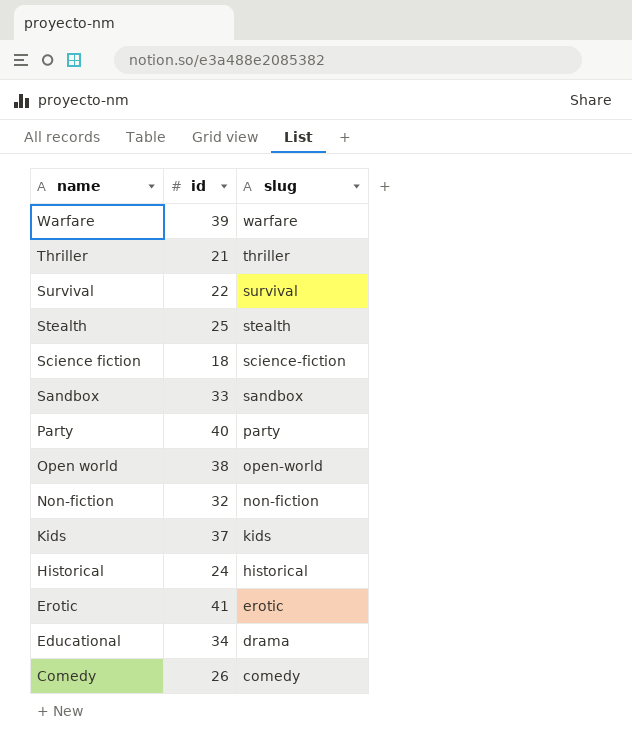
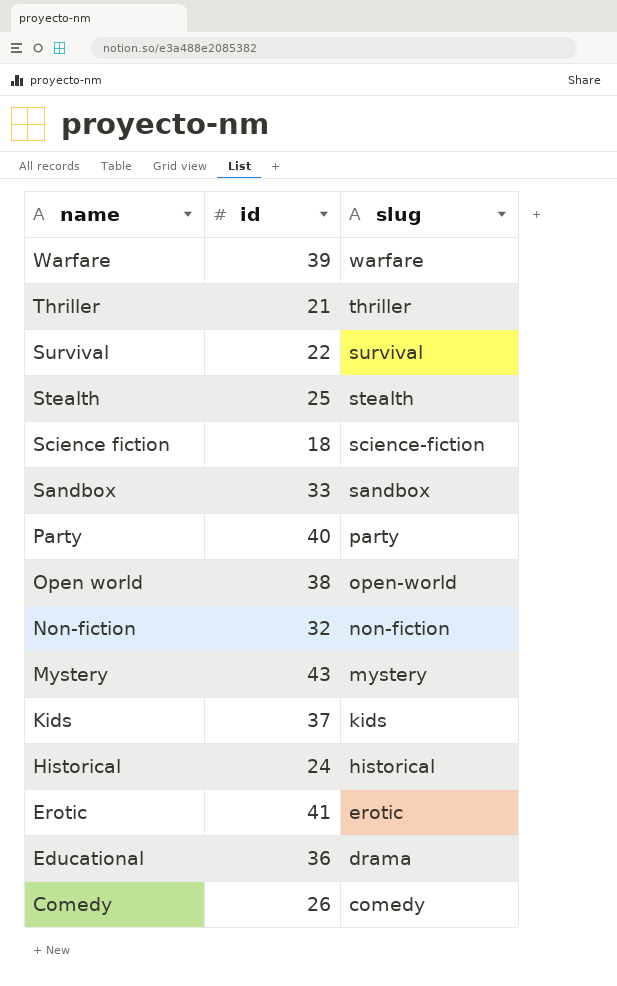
row Mystery: none -> 43 | mystery
Educational | id: 34 -> 36

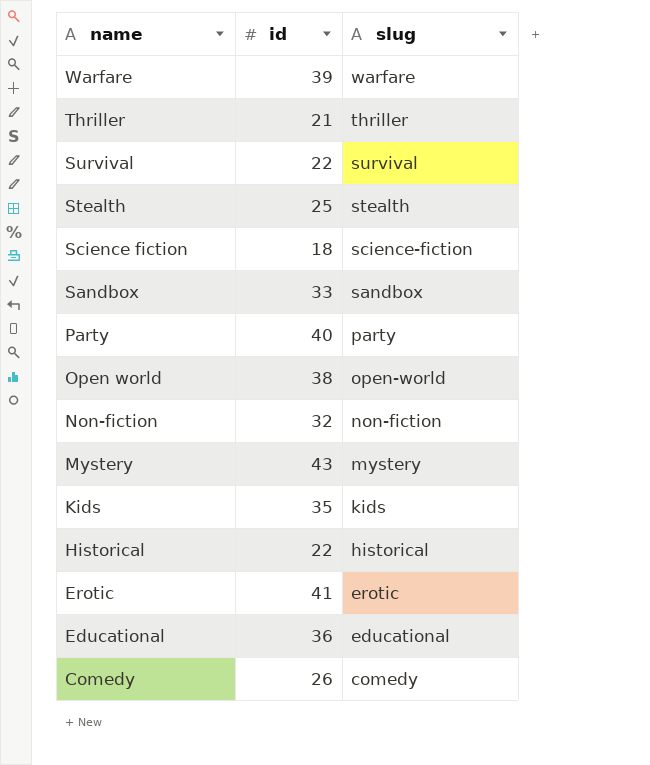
Kids | id: 37 -> 35
Historical | id: 24 -> 22
Educational | slug: drama -> educational

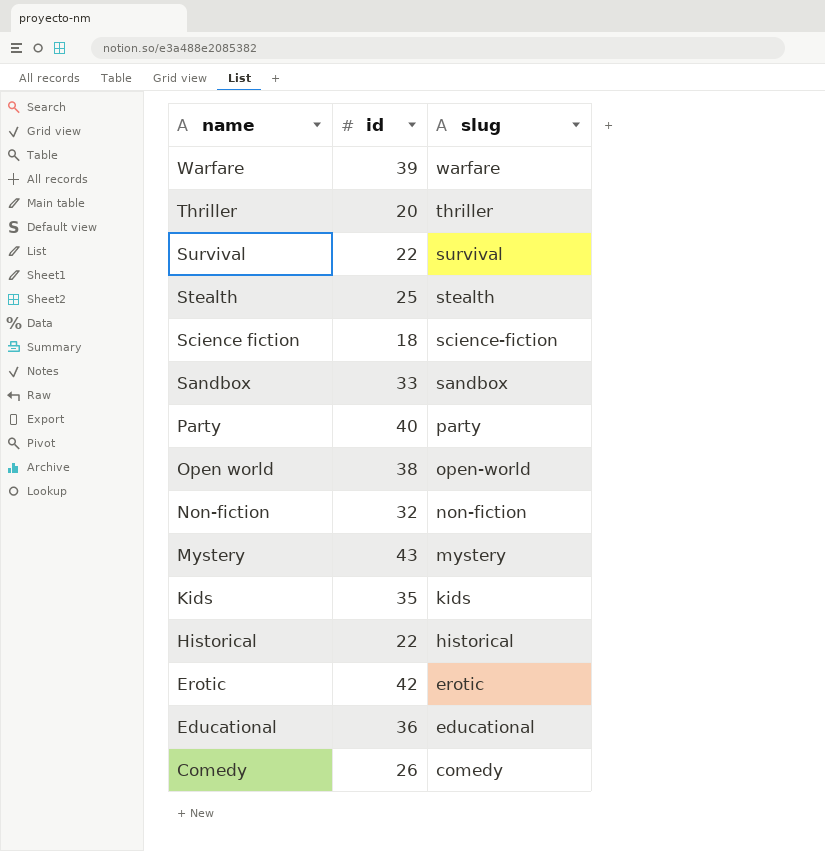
Thriller | id: 21 -> 20
Erotic | id: 41 -> 42

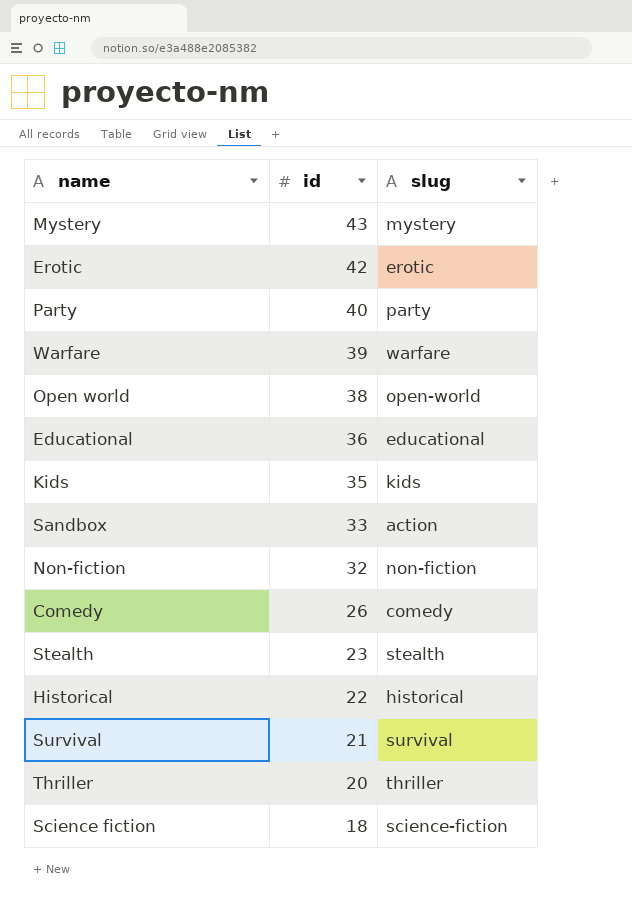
row order: name descending -> id descending
Sandbox | slug: sandbox -> action
Stealth | id: 25 -> 23
Survival | id: 22 -> 21

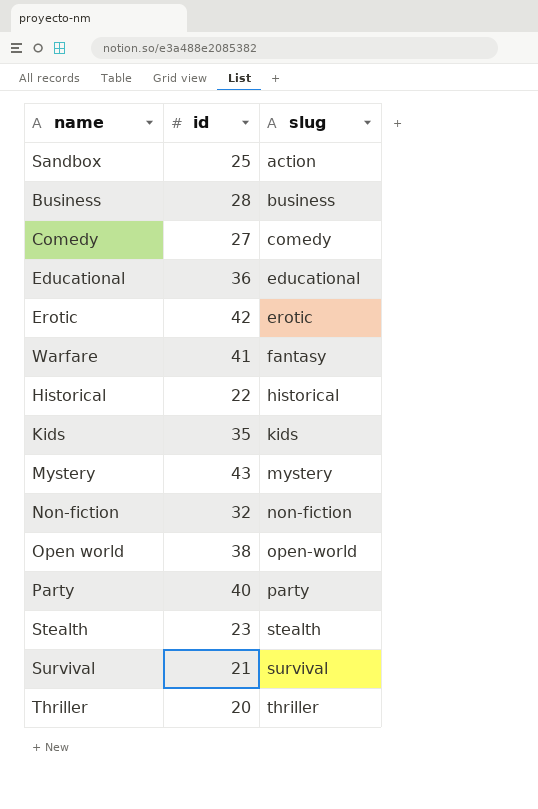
row order: id descending -> slug ascending
row Science fiction: 18 | science-fiction -> none
Sandbox | id: 33 -> 25
row Business: none -> 28 | business
Comedy | id: 26 -> 27
Warfare | id: 39 -> 41
Warfare | slug: warfare -> fantasy

